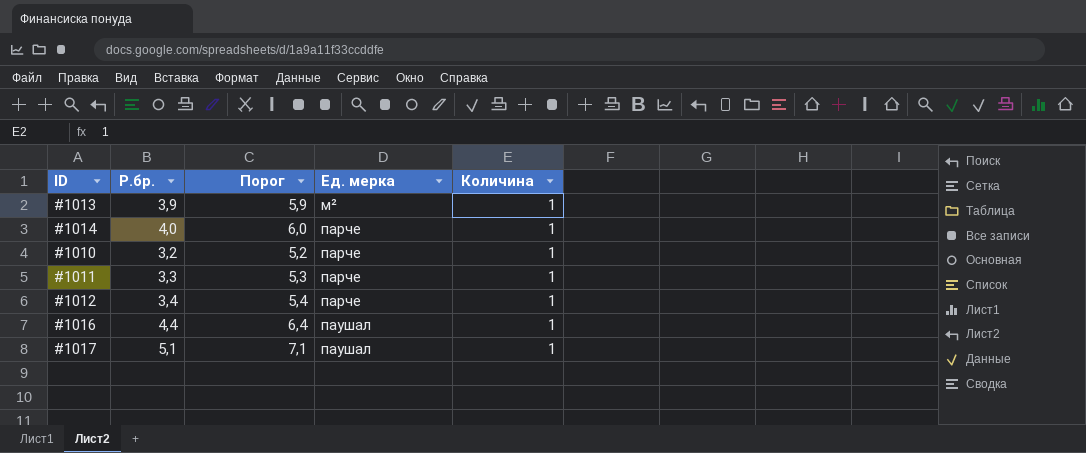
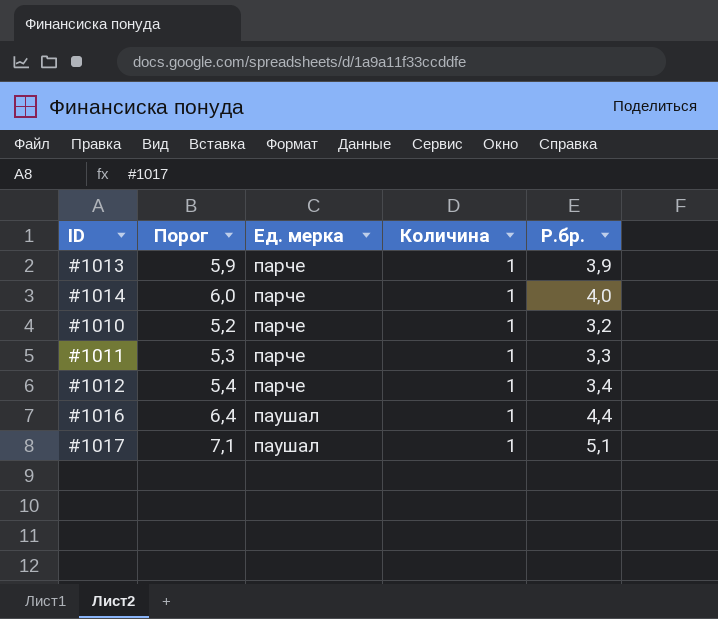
column Р.бр. | position: 2 -> 5
#1013 | Ед. мерка: м² -> парче

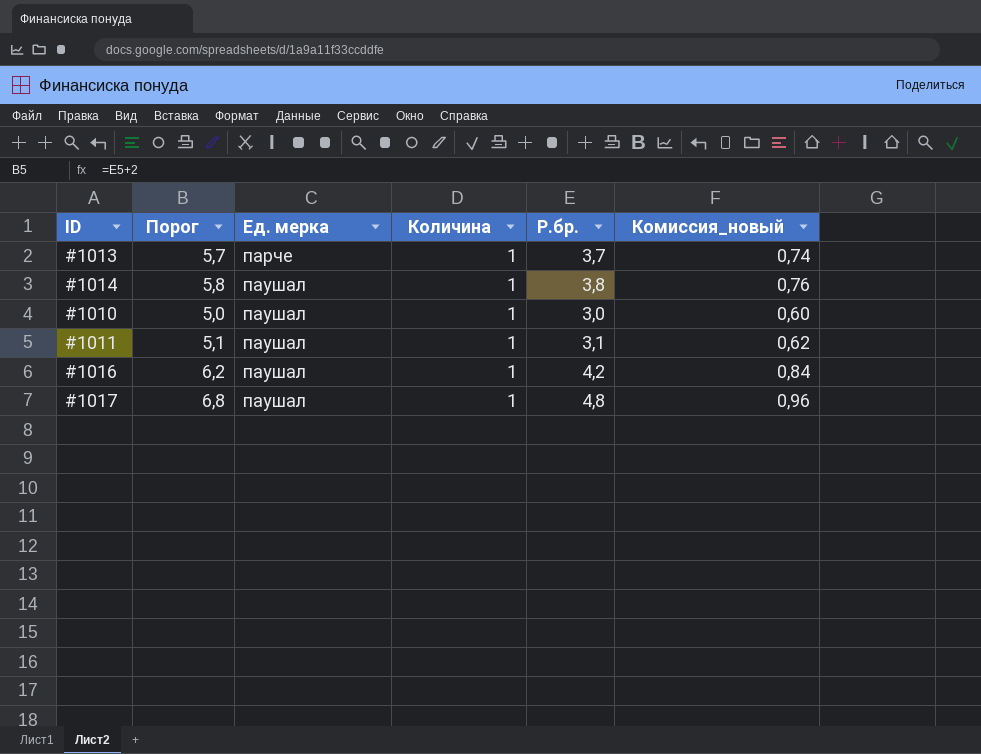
column Комиссия_новый | formula: none -> [Р.бр.] * 0,2
row #1012: 5,4 | парче | 1 | 3,4 -> none
#1013 | Порог: 5,9 -> 5,7
#1013 | Р.бр.: 3,9 -> 3,7
#1014 | Порог: 6,0 -> 5,8
#1014 | Ед. мерка: парче -> паушал
#1014 | Р.бр.: 4,0 -> 3,8
#1010 | Порог: 5,2 -> 5,0
#1010 | Ед. мерка: парче -> паушал
#1010 | Р.бр.: 3,2 -> 3,0
#1011 | Порог: 5,3 -> 5,1
#1011 | Ед. мерка: парче -> паушал
#1011 | Р.бр.: 3,3 -> 3,1
#1016 | Порог: 6,4 -> 6,2
#1016 | Р.бр.: 4,4 -> 4,2
#1017 | Порог: 7,1 -> 6,8
#1017 | Р.бр.: 5,1 -> 4,8

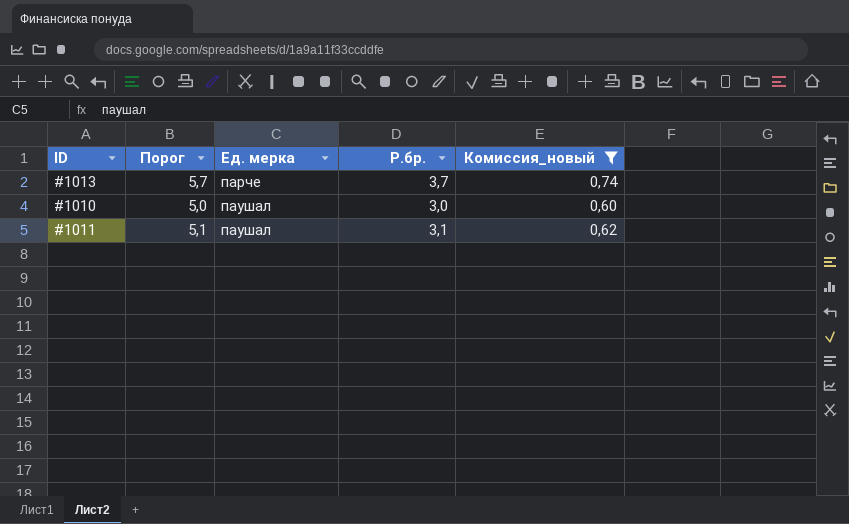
filter: none -> Комиссия_новый <= 0,74
column Количина | position: 4 -> none

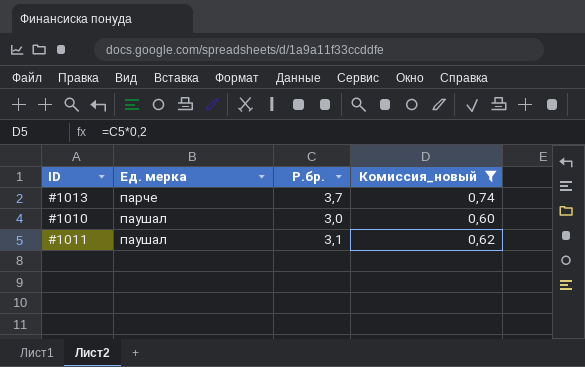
column Порог | formula: [Р.бр.] + 2 -> none

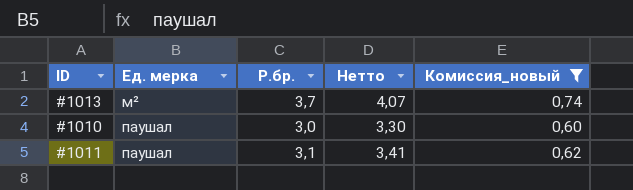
column Нетто | formula: none -> [Р.бр.] * 1,1
#1013 | Ед. мерка: парче -> м²

